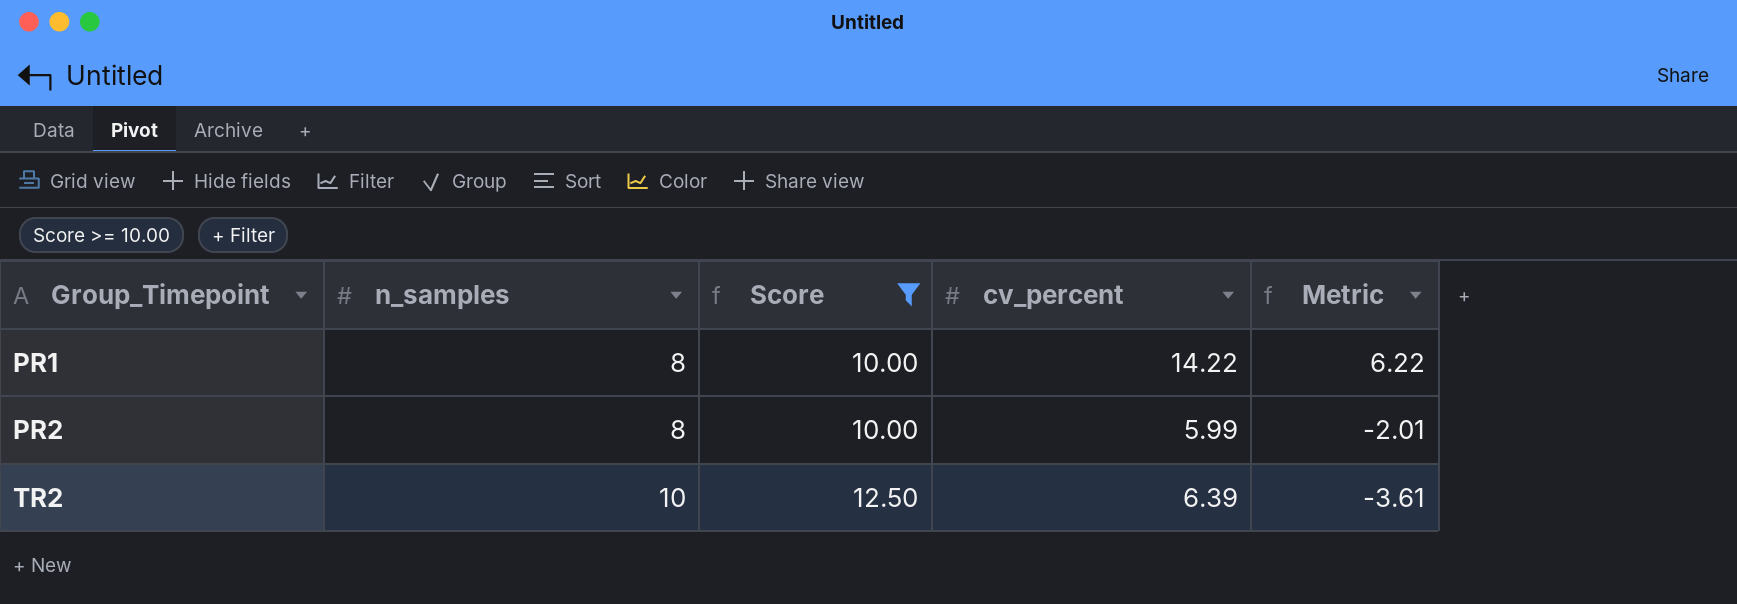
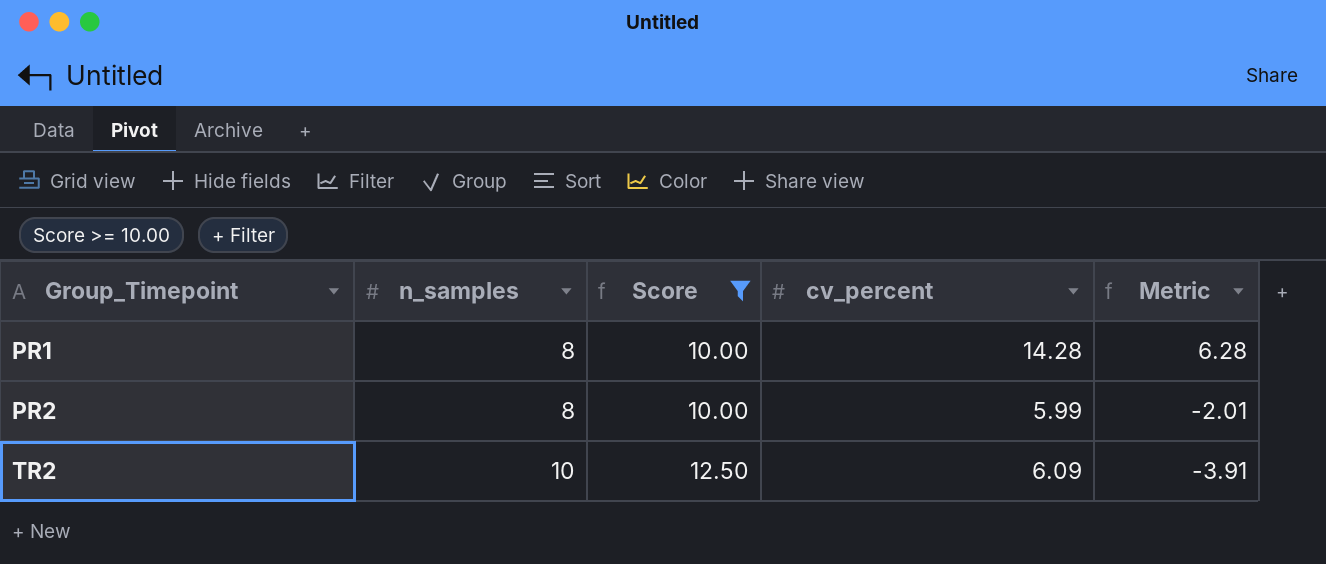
PR1 | cv_percent: 14.22 -> 14.28
PR1 | Metric: 6.22 -> 6.28
TR2 | cv_percent: 6.39 -> 6.09
TR2 | Metric: -3.61 -> -3.91

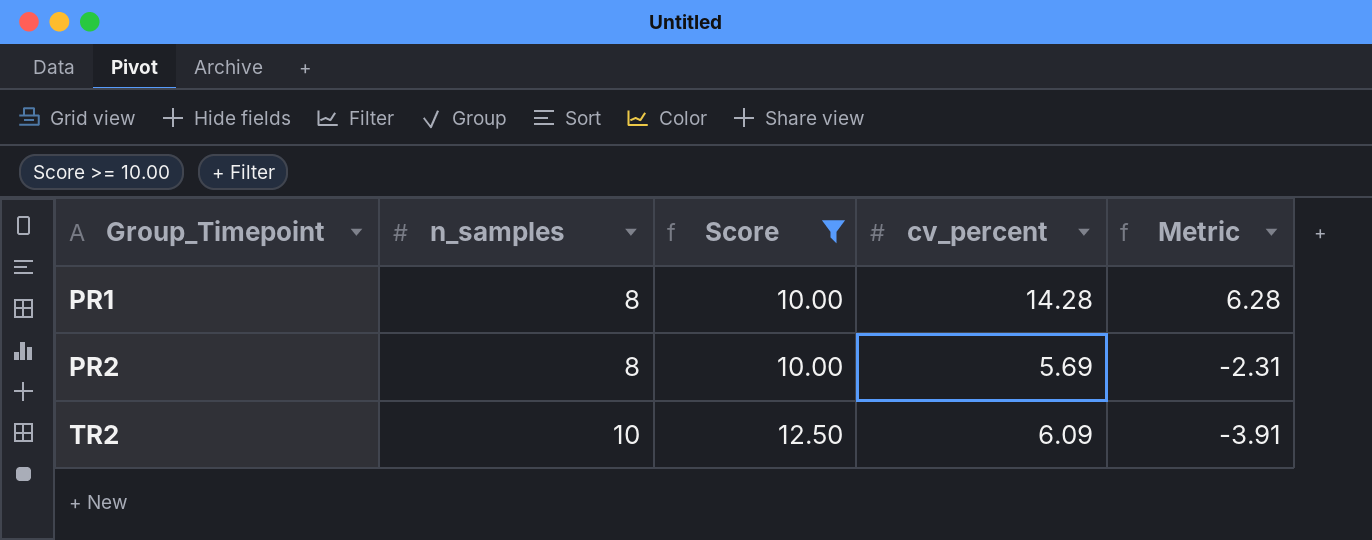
PR2 | cv_percent: 5.99 -> 5.69
PR2 | Metric: -2.01 -> -2.31

